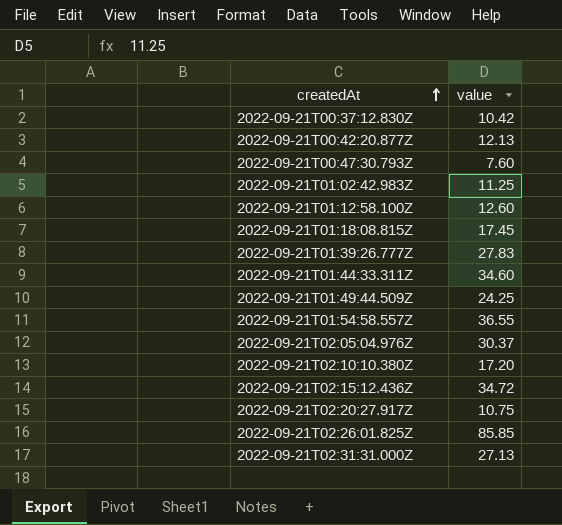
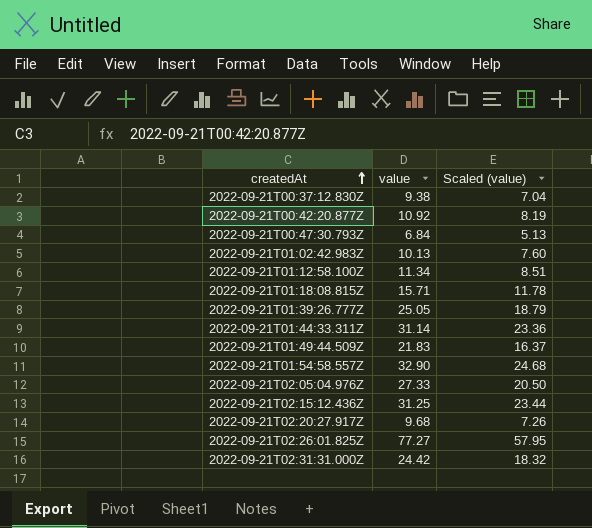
column Scaled (value) | formula: none -> [value] * 0.75
row 2022-09-21T02:10:10.380Z: 17.20 -> none
2022-09-21T00:37:12.830Z | value: 10.42 -> 9.38
2022-09-21T00:42:20.877Z | value: 12.13 -> 10.92
2022-09-21T00:47:30.793Z | value: 7.60 -> 6.84
2022-09-21T01:02:42.983Z | value: 11.25 -> 10.13
2022-09-21T01:12:58.100Z | value: 12.60 -> 11.34
2022-09-21T01:18:08.815Z | value: 17.45 -> 15.71
2022-09-21T01:39:26.777Z | value: 27.83 -> 25.05
2022-09-21T01:44:33.311Z | value: 34.60 -> 31.14
2022-09-21T01:49:44.509Z | value: 24.25 -> 21.83
2022-09-21T01:54:58.557Z | value: 36.55 -> 32.90
2022-09-21T02:05:04.976Z | value: 30.37 -> 27.33
2022-09-21T02:15:12.436Z | value: 34.72 -> 31.25
2022-09-21T02:20:27.917Z | value: 10.75 -> 9.68
2022-09-21T02:26:01.825Z | value: 85.85 -> 77.27
2022-09-21T02:31:31.000Z | value: 27.13 -> 24.42

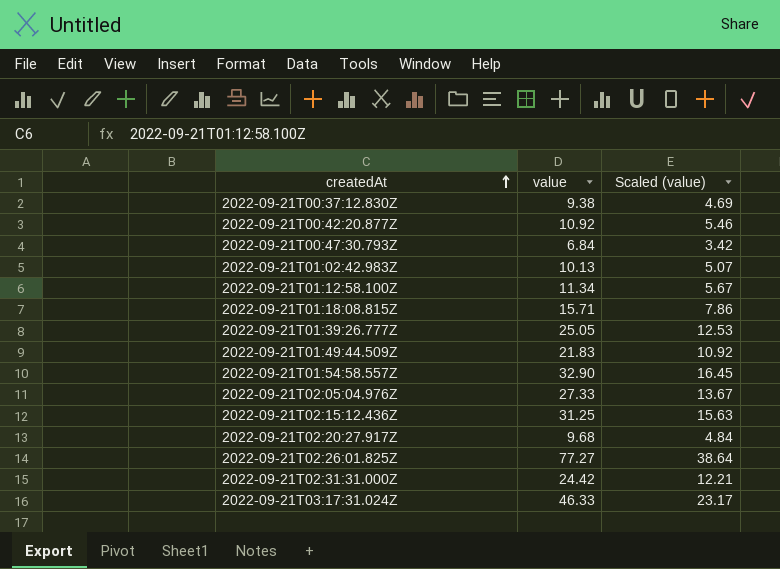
column Scaled (value) | formula: [value] * 0.75 -> [value] * 0.5
row 2022-09-21T01:44:33.311Z: 31.14 | 23.36 -> none
row 2022-09-21T03:17:31.024Z: none -> 46.33 | 23.17

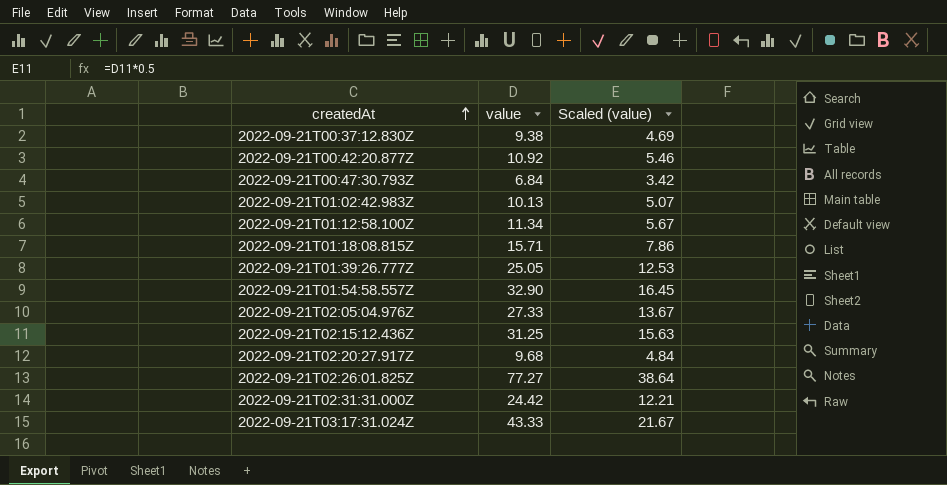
row 2022-09-21T01:49:44.509Z: 21.83 | 10.92 -> none
2022-09-21T03:17:31.024Z | value: 46.33 -> 43.33
2022-09-21T03:17:31.024Z | Scaled (value): 23.17 -> 21.67

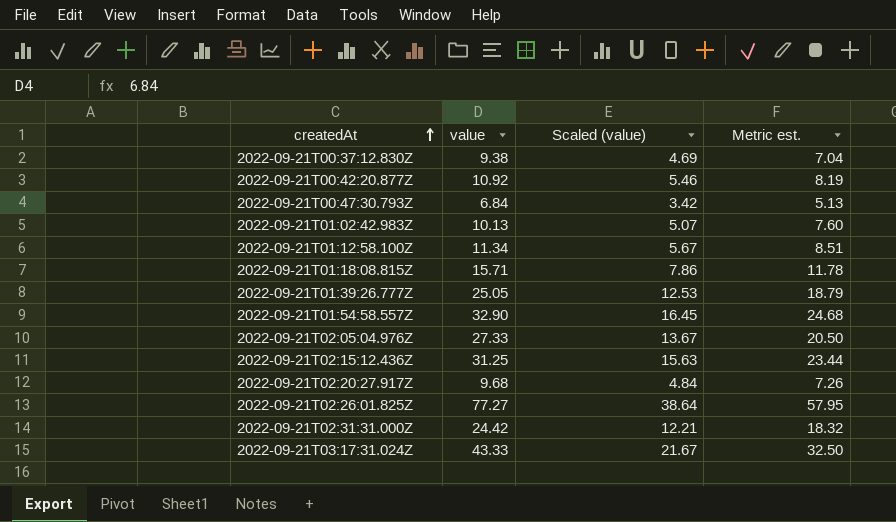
column Metric est. | formula: none -> [value] * 0.75

